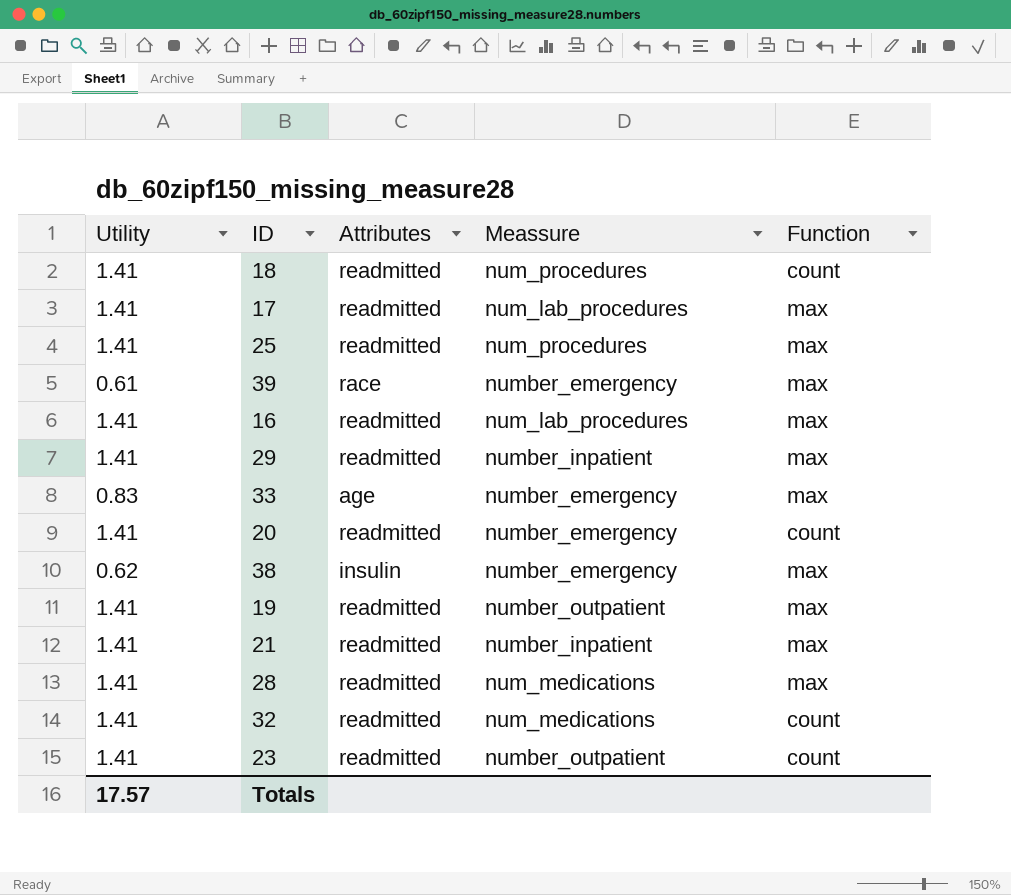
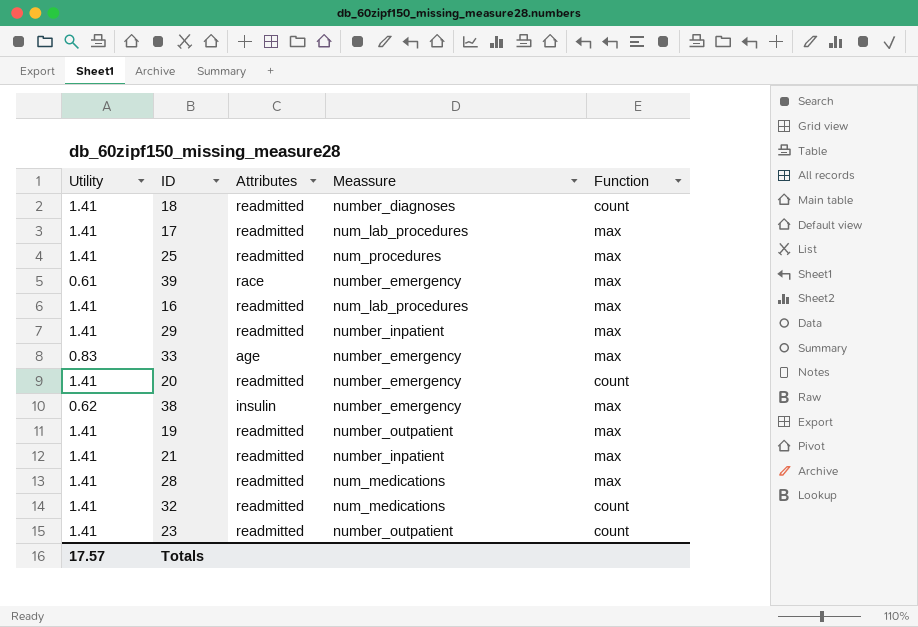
18 | Meassure: num_procedures -> number_diagnoses

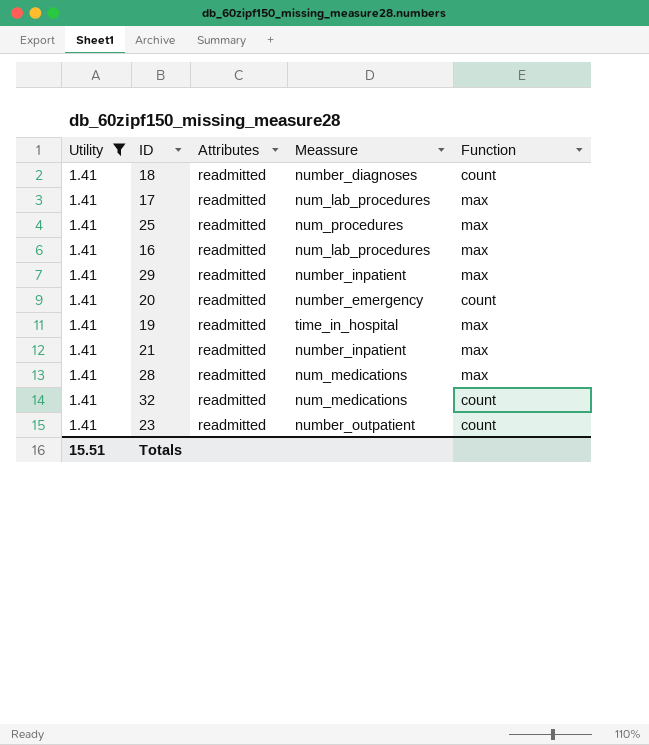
filter: none -> Utility = 1.41
19 | Meassure: number_outpatient -> time_in_hospital
Totals | Utility: 17.57 -> 15.51

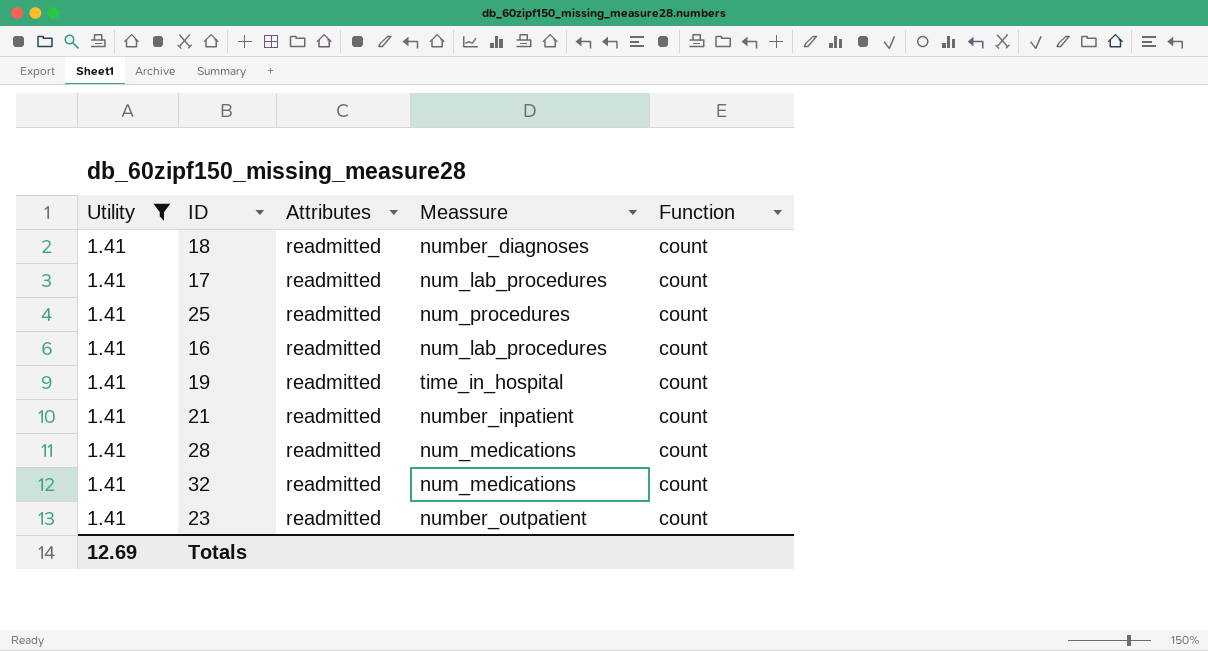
row 29: 1.41 | readmitted | number_inpatient | max -> none
row 20: 1.41 | readmitted | number_emergency | count -> none
17 | Function: max -> count
25 | Function: max -> count
16 | Function: max -> count
19 | Function: max -> count
21 | Function: max -> count
28 | Function: max -> count
Totals | Utility: 15.51 -> 12.69

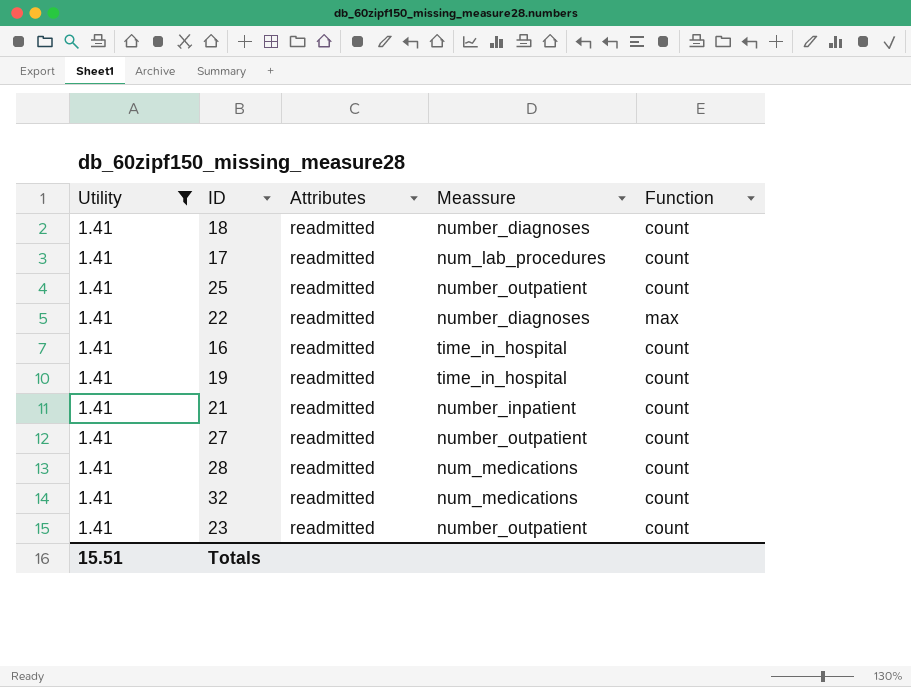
25 | Meassure: num_procedures -> number_outpatient
row 22: none -> 1.41 | readmitted | number_diagnoses | max
16 | Meassure: num_lab_procedures -> time_in_hospital
row 27: none -> 1.41 | readmitted | number_outpatient | count
Totals | Utility: 12.69 -> 15.51

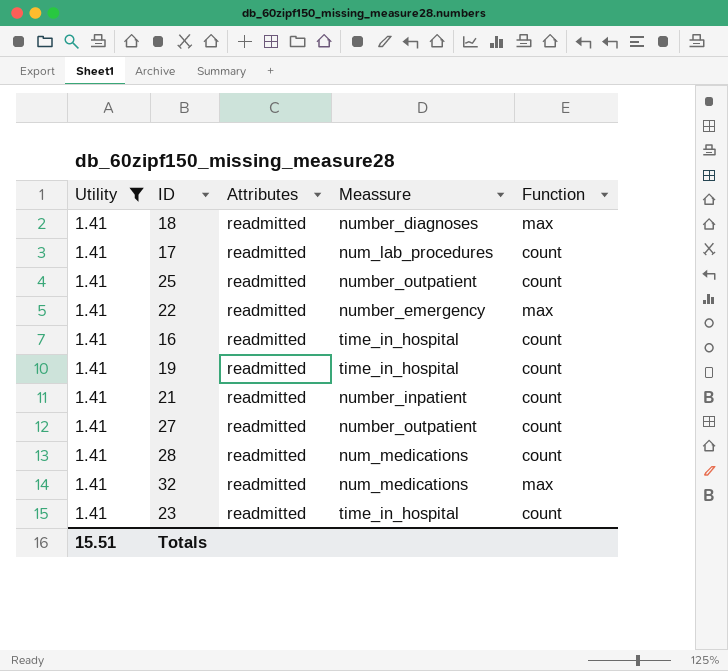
18 | Function: count -> max
22 | Meassure: number_diagnoses -> number_emergency
32 | Function: count -> max
23 | Meassure: number_outpatient -> time_in_hospital

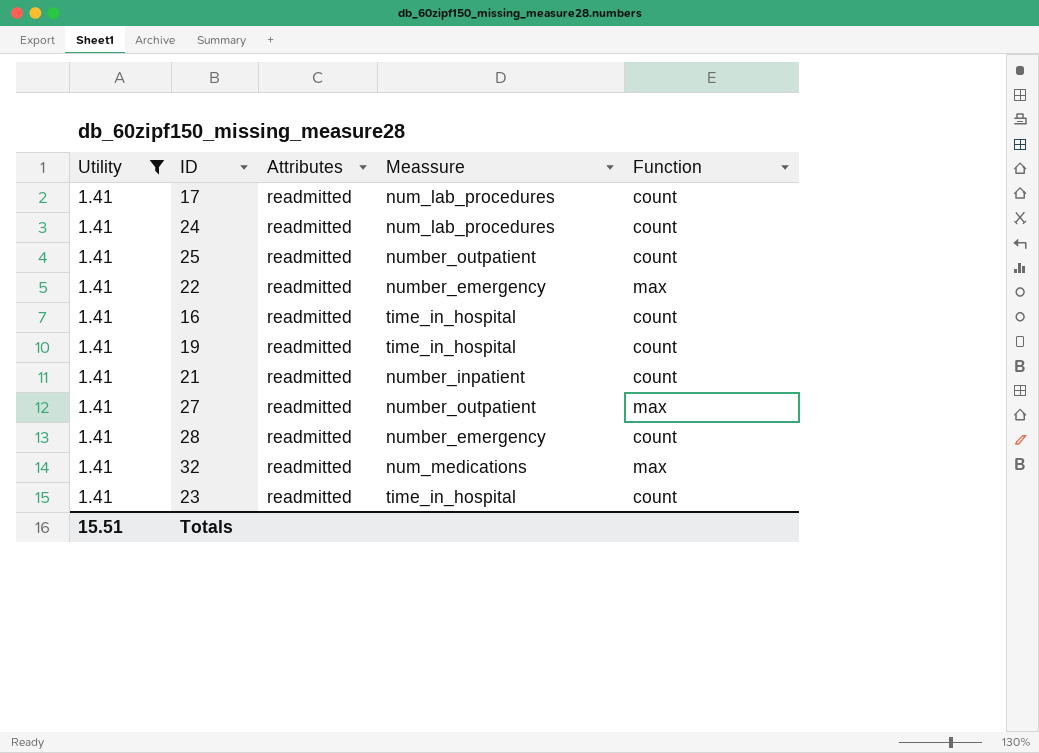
row 18: 1.41 | readmitted | number_diagnoses | max -> none
row 24: none -> 1.41 | readmitted | num_lab_procedures | count
27 | Function: count -> max
28 | Meassure: num_medications -> number_emergency

